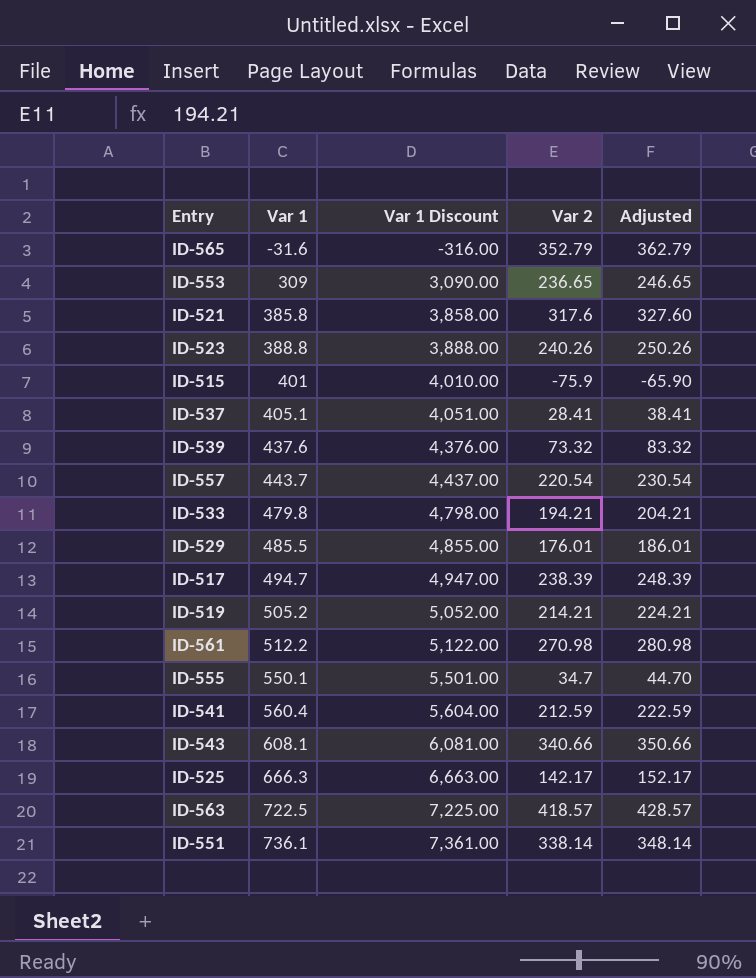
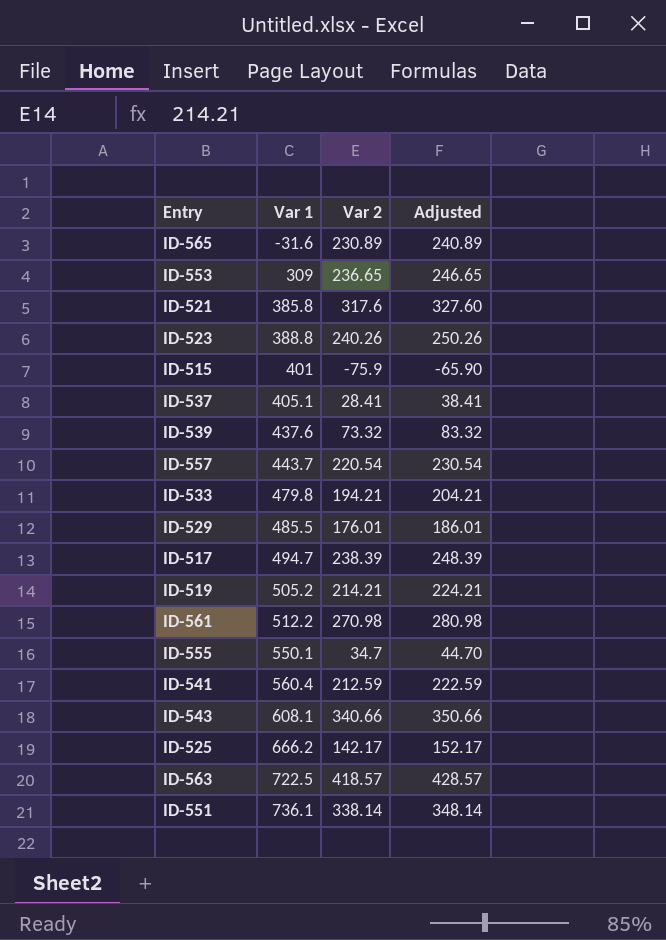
column Var 1 Discount | formula: [Var 1] * 10 -> none
ID-565 | Var 2: 352.79 -> 230.89
ID-565 | Adjusted: 362.79 -> 240.89
ID-525 | Var 1: 666.3 -> 666.2

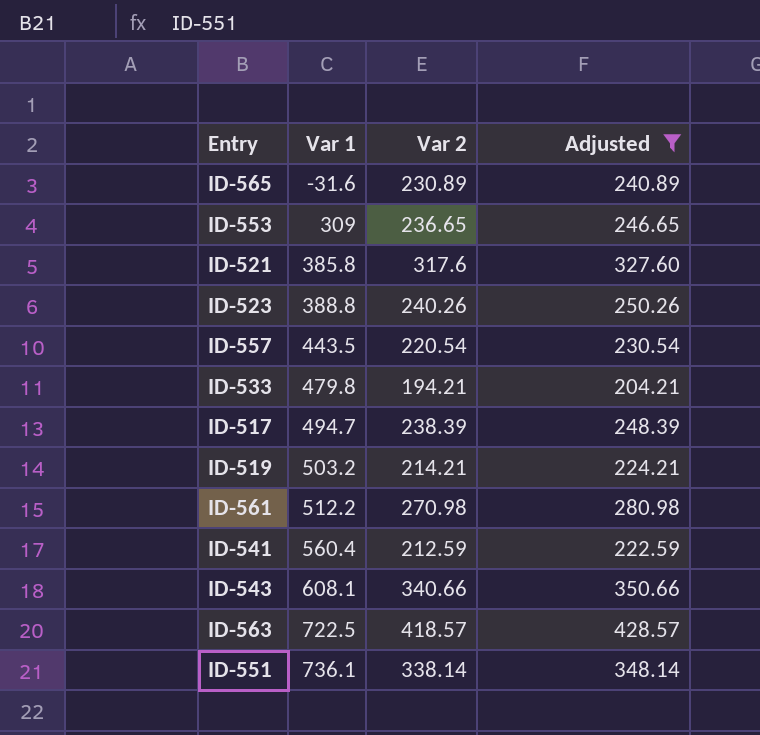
filter: none -> Adjusted >= 204.21
ID-557 | Var 1: 443.7 -> 443.5
ID-519 | Var 1: 505.2 -> 503.2

